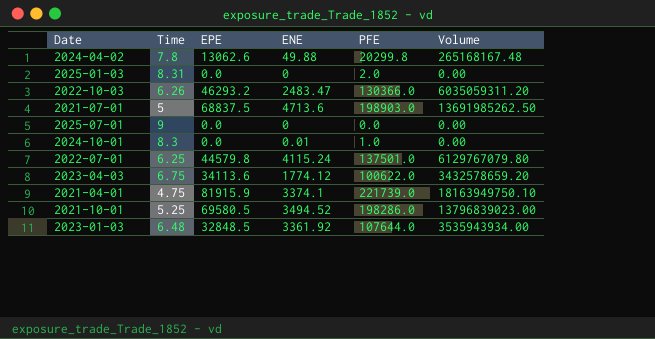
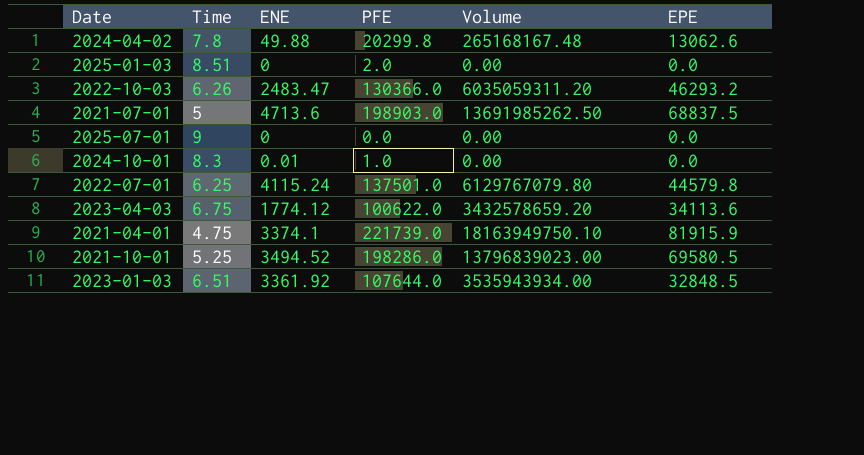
column EPE | position: 3 -> 6
2025-01-03 | Time: 8.31 -> 8.51
2023-01-03 | Time: 6.48 -> 6.51

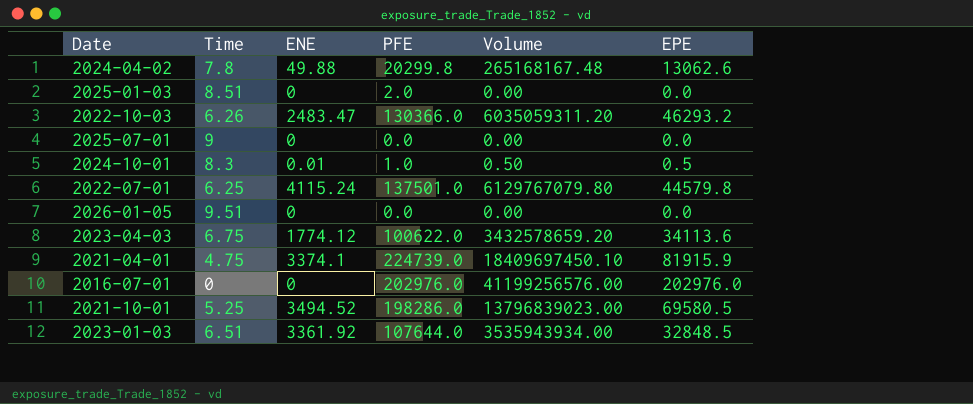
row 2021-07-01: 5 | 4713.6 | 198903.0 | 13691985262.50 | 68837.5 -> none
2024-10-01 | Volume: 0.00 -> 0.50
2024-10-01 | EPE: 0.0 -> 0.5
row 2026-01-05: none -> 9.51 | 0 | 0.0 | 0.00 | 0.0
2021-04-01 | PFE: 221739.0 -> 224739.0
2021-04-01 | Volume: 18163949750.10 -> 18409697450.10
row 2016-07-01: none -> 0 | 0 | 202976.0 | 41199256576.00 | 202976.0

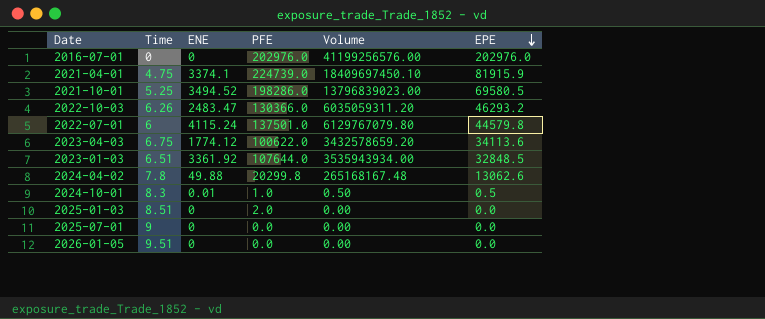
row order: none -> EPE descending
2022-07-01 | Time: 6.25 -> 6

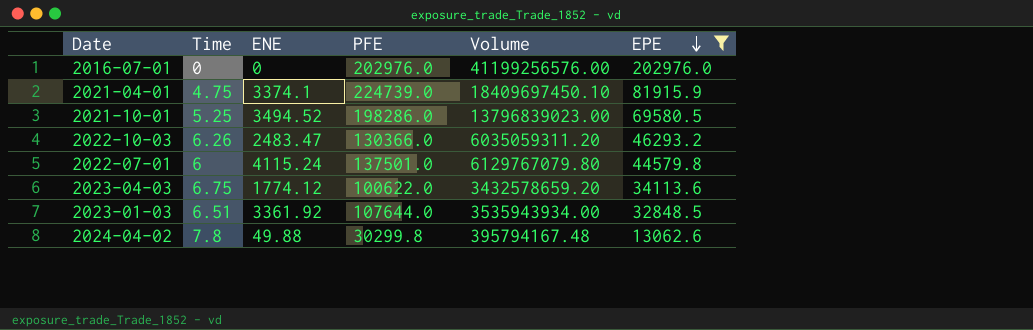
filter: none -> EPE >= 13062.6
2024-04-02 | PFE: 20299.8 -> 30299.8
2024-04-02 | Volume: 265168167.48 -> 395794167.48

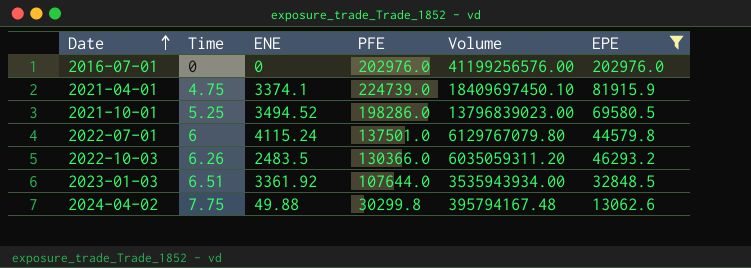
row order: EPE descending -> Date ascending
row 2023-04-03: 6.75 | 1774.12 | 100622.0 | 3432578659.20 | 34113.6 -> none
2022-10-03 | ENE: 2483.47 -> 2483.5
2024-04-02 | Time: 7.8 -> 7.75

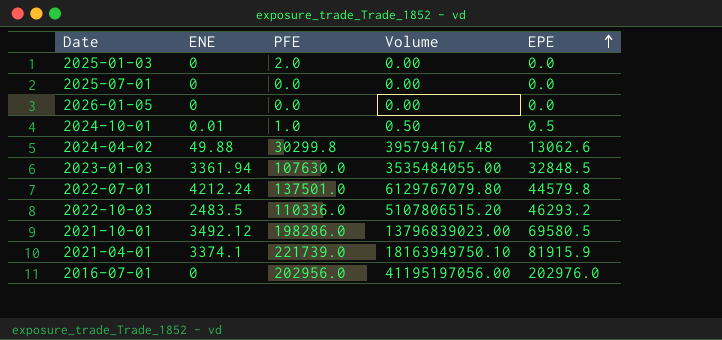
filter: EPE >= 13062.6 -> none
row order: Date ascending -> EPE ascending
column Time | position: 2 -> none
2023-01-03 | ENE: 3361.92 -> 3361.94
2023-01-03 | PFE: 107644.0 -> 107630.0
2023-01-03 | Volume: 3535943934.00 -> 3535484055.00
2022-07-01 | ENE: 4115.24 -> 4212.24
2022-10-03 | PFE: 130366.0 -> 110336.0
2022-10-03 | Volume: 6035059311.20 -> 5107806515.20
2021-10-01 | ENE: 3494.52 -> 3492.12
2021-04-01 | PFE: 224739.0 -> 221739.0
2021-04-01 | Volume: 18409697450.10 -> 18163949750.10
2016-07-01 | PFE: 202976.0 -> 202956.0
2016-07-01 | Volume: 41199256576.00 -> 41195197056.00

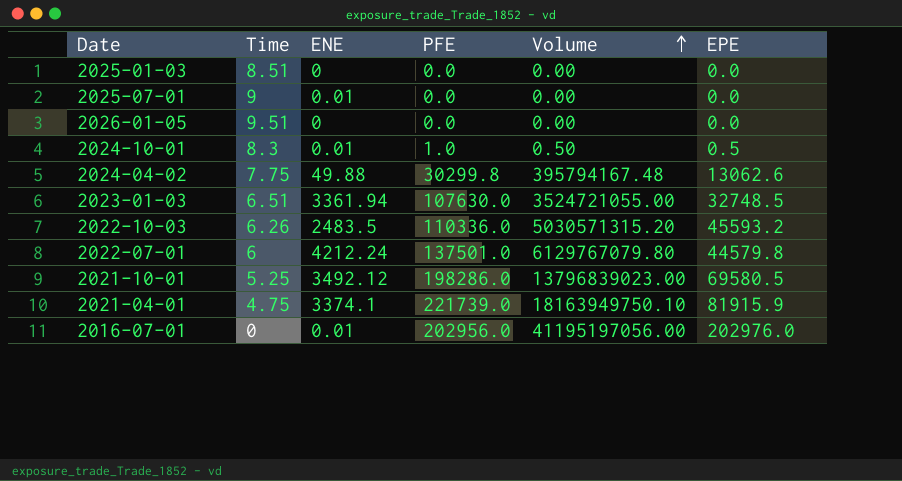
row order: EPE ascending -> Volume ascending
column Time | position: none -> 2
2025-01-03 | PFE: 2.0 -> 0.0
2025-07-01 | ENE: 0 -> 0.01
2023-01-03 | Volume: 3535484055.00 -> 3524721055.00
2023-01-03 | EPE: 32848.5 -> 32748.5
2022-10-03 | Volume: 5107806515.20 -> 5030571315.20
2022-10-03 | EPE: 46293.2 -> 45593.2
2016-07-01 | ENE: 0 -> 0.01

